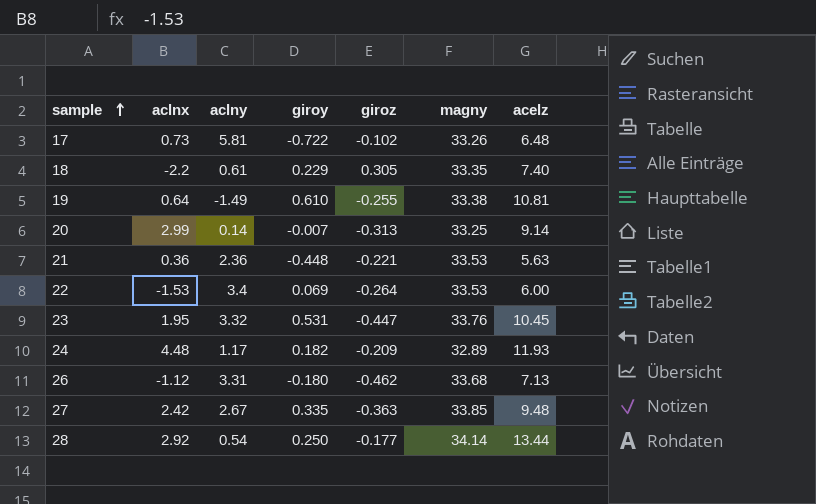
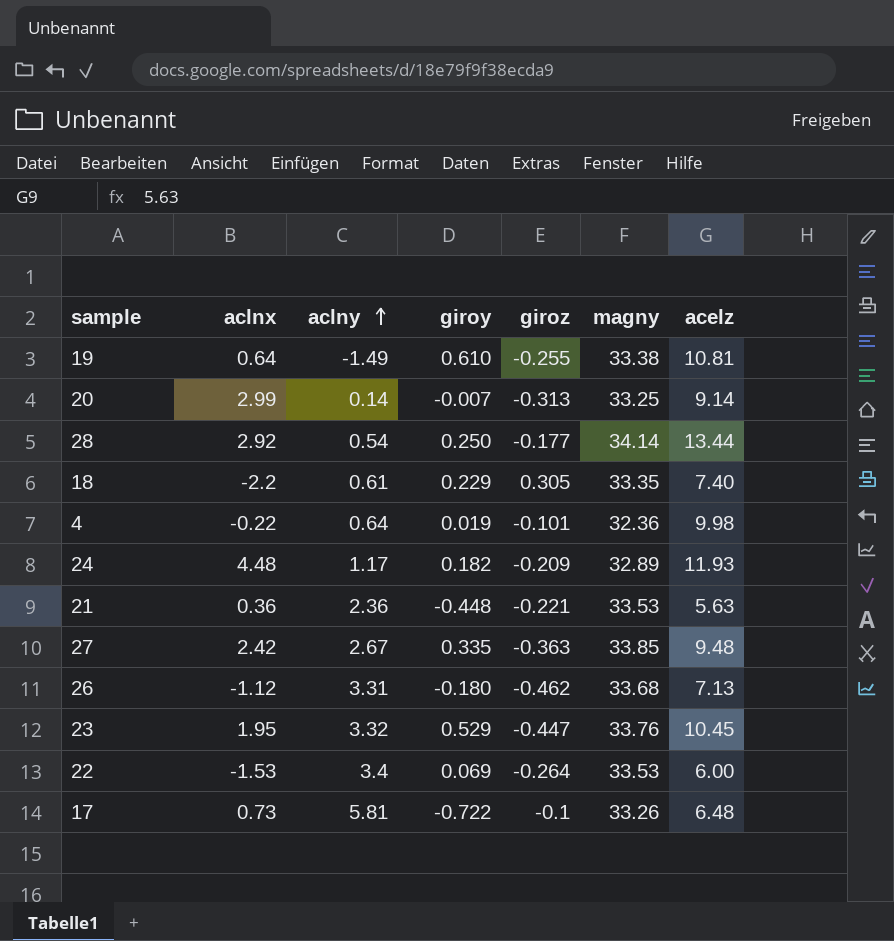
row order: sample ascending -> aclny ascending
row 4: none -> -0.22 | 0.64 | 0.019 | -0.101 | 32.36 | 9.98
23 | giroy: 0.531 -> 0.529
17 | giroz: -0.102 -> -0.1

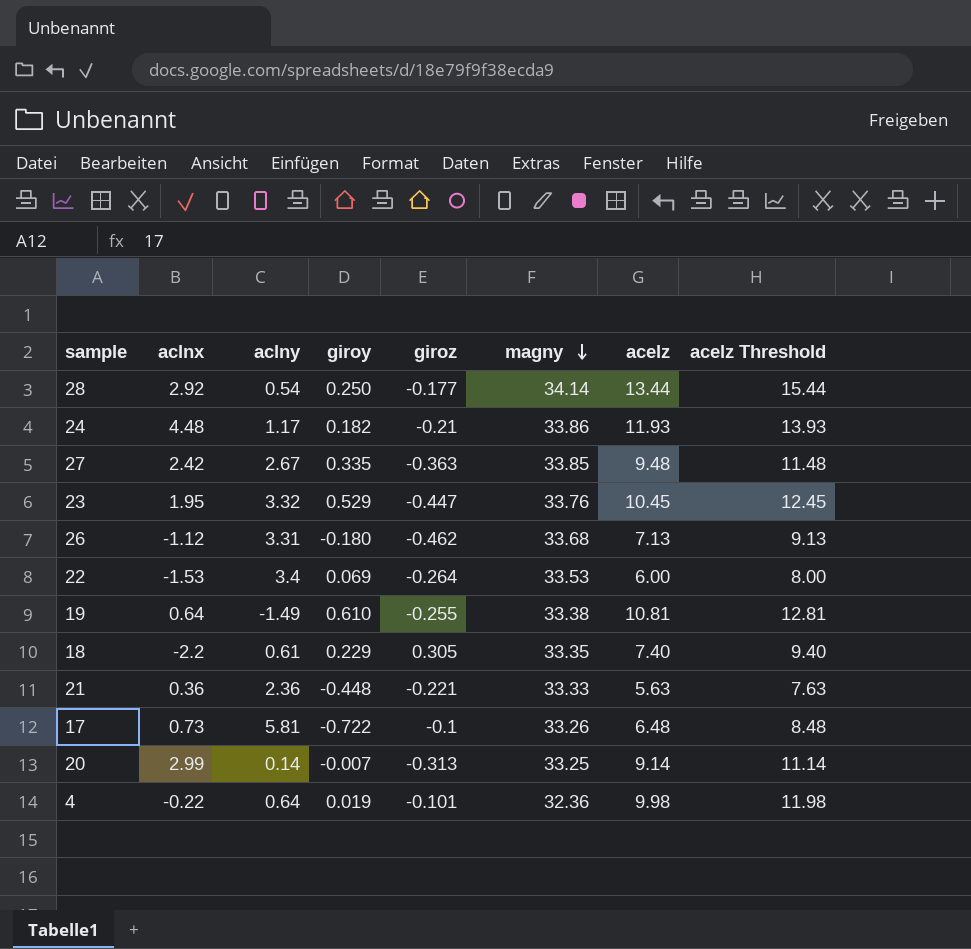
row order: aclny ascending -> magny descending
column acelz Threshold | formula: none -> [acelz] + 2
24 | giroz: -0.209 -> -0.21
24 | magny: 32.89 -> 33.86
21 | magny: 33.53 -> 33.33

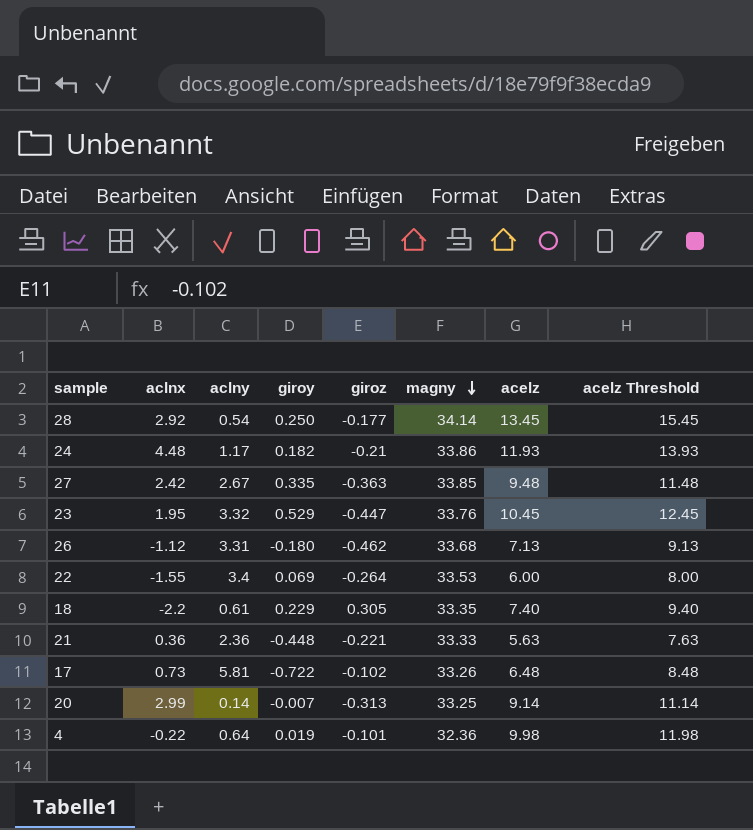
row 19: 0.64 | -1.49 | 0.610 | -0.255 | 33.38 | 10.81 | 12.81 -> none
28 | acelz: 13.44 -> 13.45
28 | acelz Threshold: 15.44 -> 15.45
22 | aclnx: -1.53 -> -1.55
17 | giroz: -0.1 -> -0.102

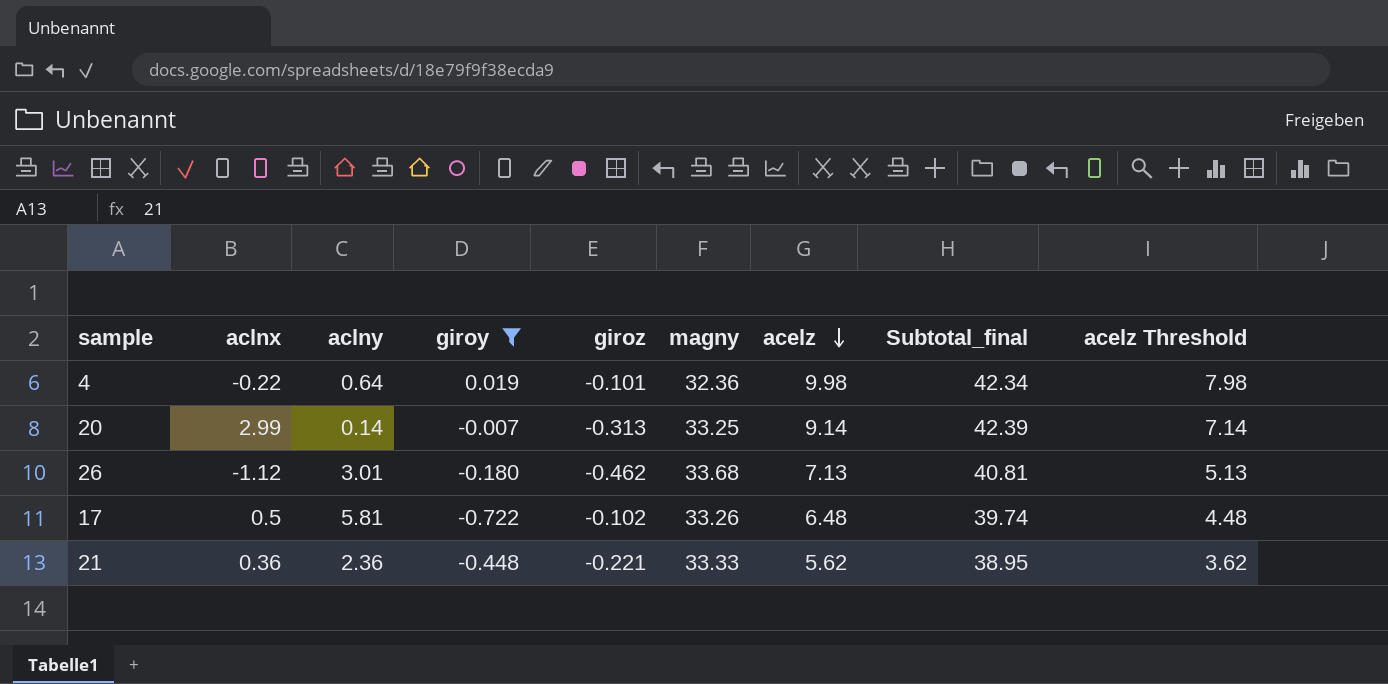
filter: none -> giroy <= 0.019
row order: magny descending -> acelz descending
column Subtotal_final | formula: none -> [magny] + [acelz]
column acelz Threshold | formula: [acelz] + 2 -> [acelz] - 2
26 | aclny: 3.31 -> 3.01
17 | aclnx: 0.73 -> 0.5
21 | acelz: 5.63 -> 5.62

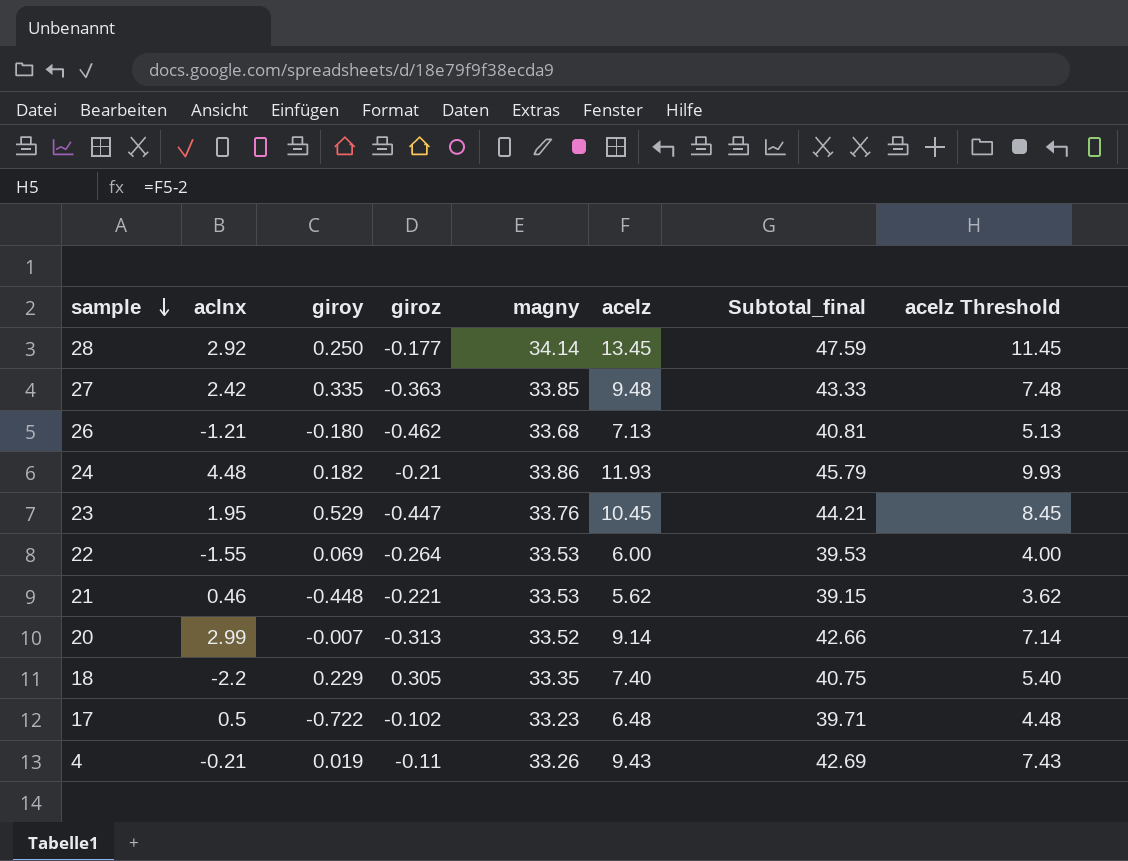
filter: giroy <= 0.019 -> none
row order: acelz descending -> sample descending
column aclny | position: 3 -> none
26 | aclnx: -1.12 -> -1.21
21 | aclnx: 0.36 -> 0.46
21 | magny: 33.33 -> 33.53
21 | Subtotal_final: 38.95 -> 39.15
20 | magny: 33.25 -> 33.52
20 | Subtotal_final: 42.39 -> 42.66
17 | magny: 33.26 -> 33.23
17 | Subtotal_final: 39.74 -> 39.71
4 | aclnx: -0.22 -> -0.21
4 | giroz: -0.101 -> -0.11
4 | magny: 32.36 -> 33.26
4 | acelz: 9.98 -> 9.43
4 | Subtotal_final: 42.34 -> 42.69
4 | acelz Threshold: 7.98 -> 7.43

